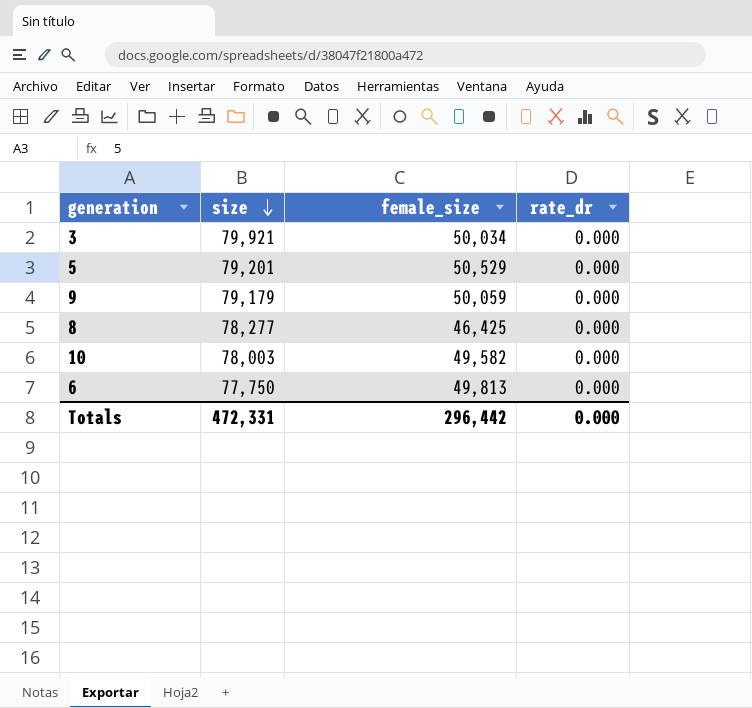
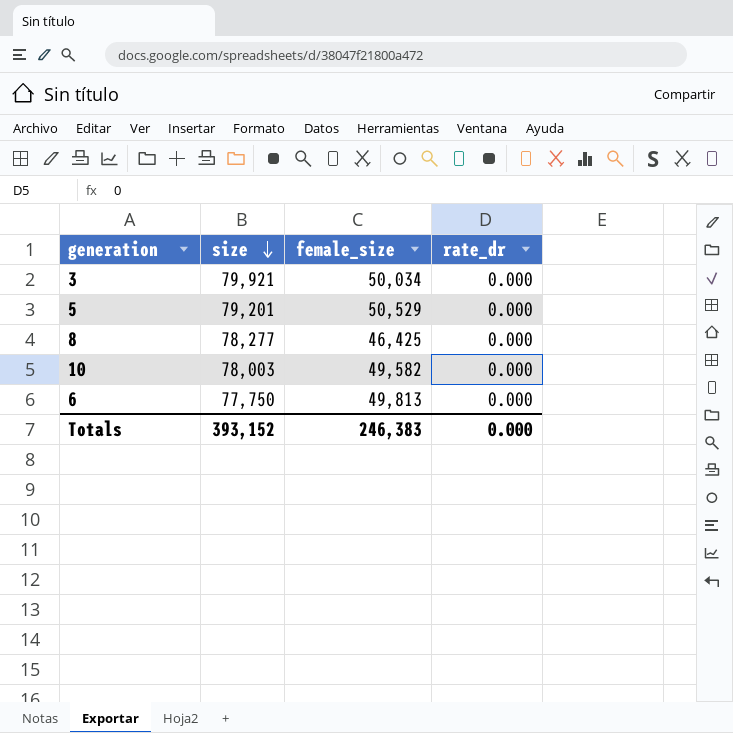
row 9: 79,179 | 50,059 | 0.000 -> none
Totals | size: 472,331 -> 393,152
Totals | female_size: 296,442 -> 246,383

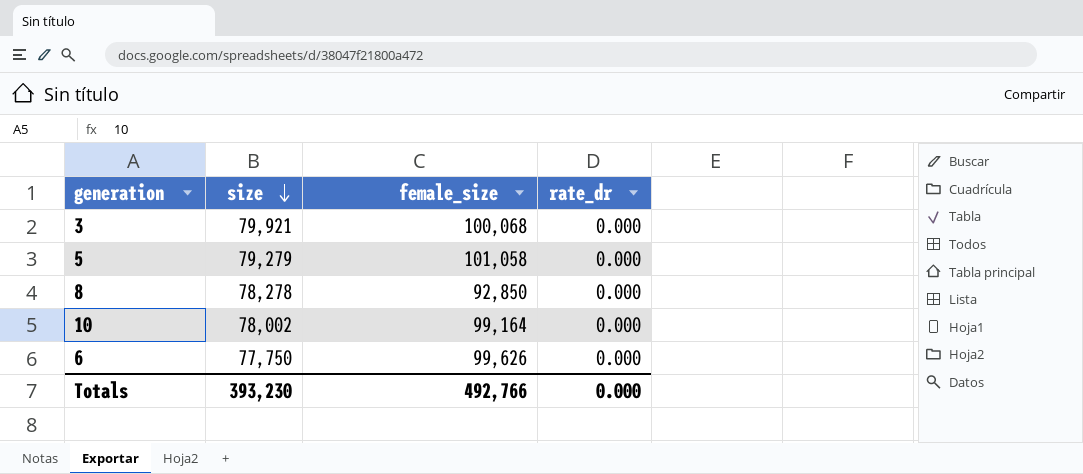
3 | female_size: 50,034 -> 100,068
5 | size: 79,201 -> 79,279
5 | female_size: 50,529 -> 101,058
8 | size: 78,277 -> 78,278
8 | female_size: 46,425 -> 92,850
10 | size: 78,003 -> 78,002
10 | female_size: 49,582 -> 99,164
6 | female_size: 49,813 -> 99,626
Totals | size: 393,152 -> 393,230
Totals | female_size: 246,383 -> 492,766

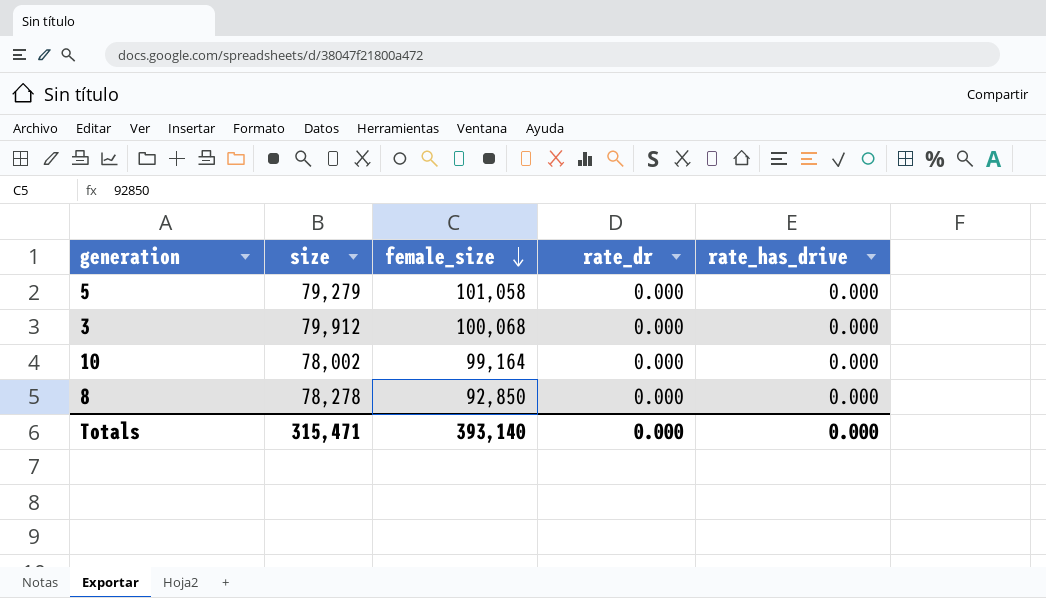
row order: size descending -> female_size descending
column rate_has_drive | position: none -> 5
row 6: 77,750 | 99,626 | 0.000 -> none
3 | size: 79,921 -> 79,912
Totals | size: 393,230 -> 315,471
Totals | female_size: 492,766 -> 393,140

